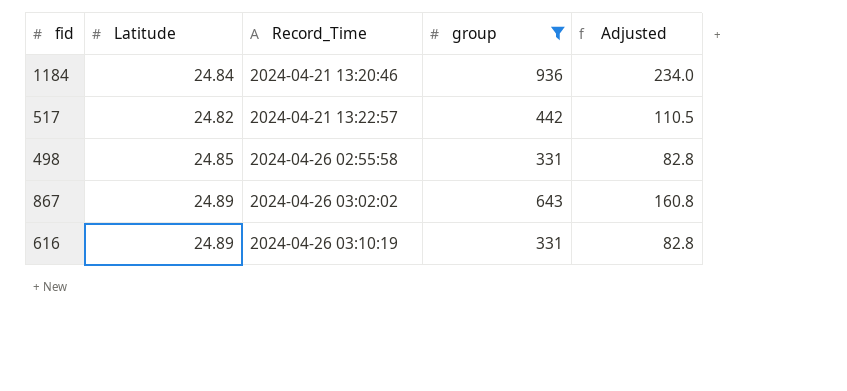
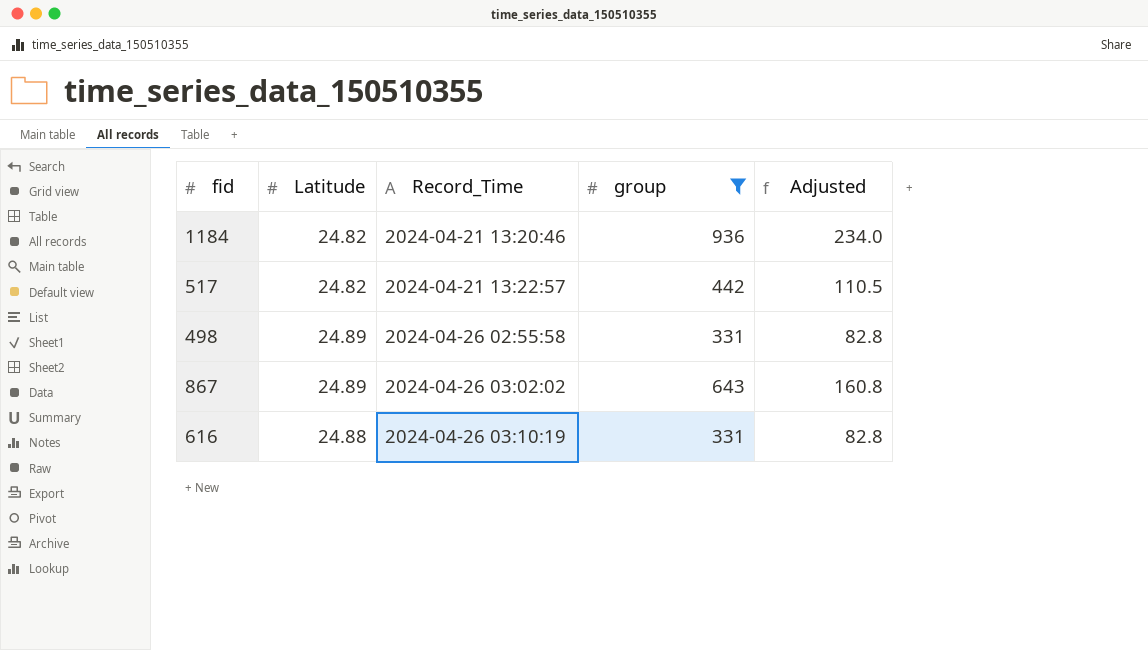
1184 | Latitude: 24.84 -> 24.82
498 | Latitude: 24.85 -> 24.89
616 | Latitude: 24.89 -> 24.88

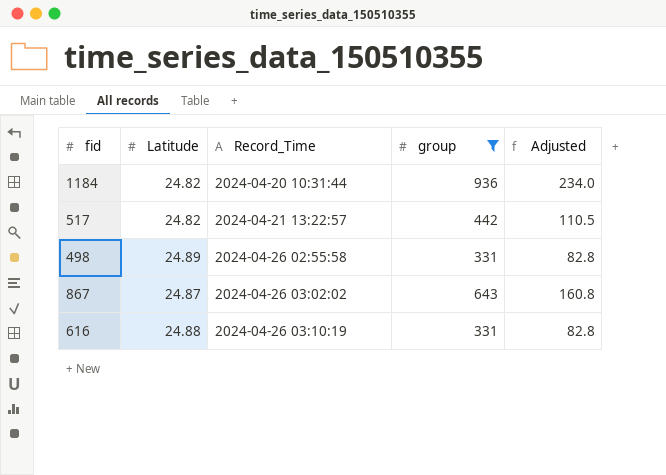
1184 | Record_Time: 2024-04-21 13:20:46 -> 2024-04-20 10:31:44
867 | Latitude: 24.89 -> 24.87

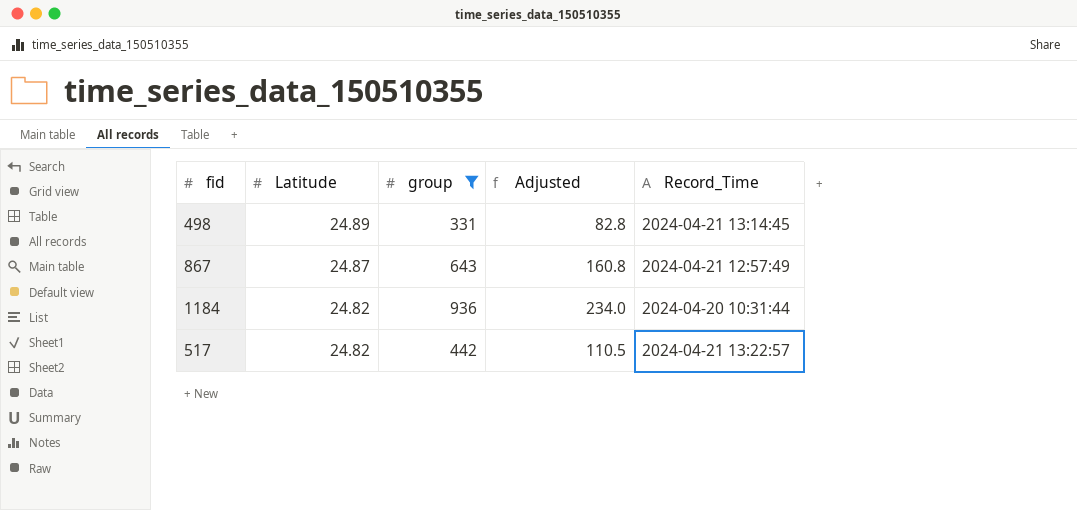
row order: Record_Time ascending -> Latitude descending
column Record_Time | position: 3 -> 5
row 616: 24.88 | 2024-04-26 03:10:19 | 331 | 82.8 -> none
498 | Record_Time: 2024-04-26 02:55:58 -> 2024-04-21 13:14:45
867 | Record_Time: 2024-04-26 03:02:02 -> 2024-04-21 12:57:49

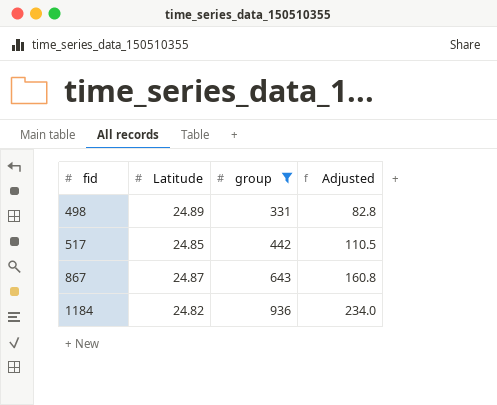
row order: Latitude descending -> fid ascending
column Record_Time | position: 5 -> none
517 | Latitude: 24.82 -> 24.85

